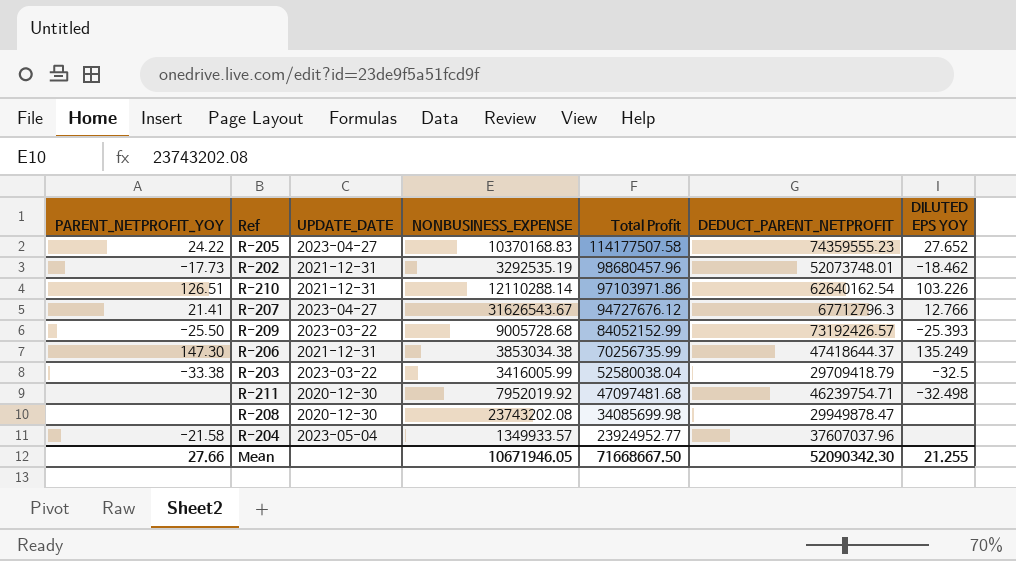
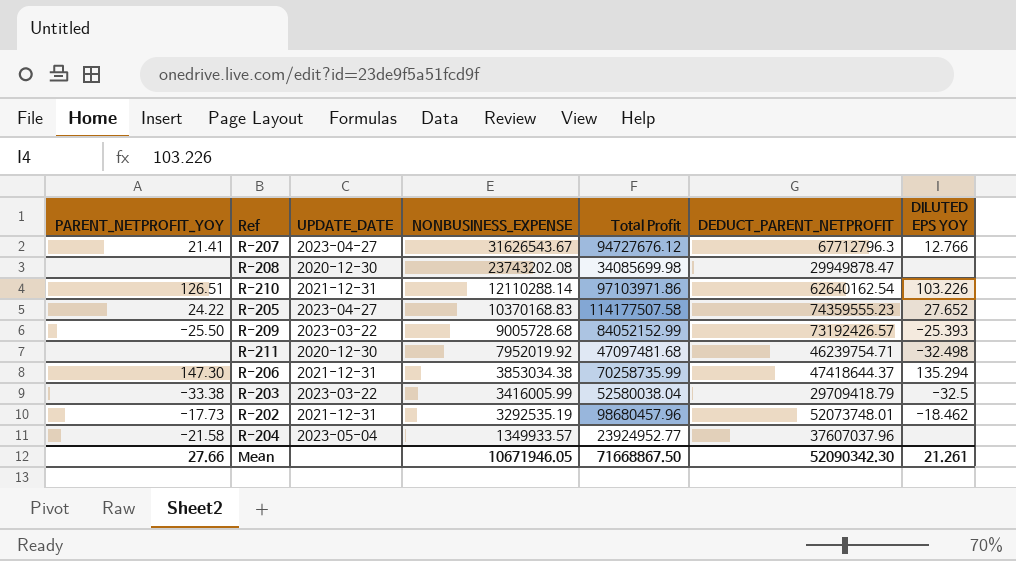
row order: Total Profit descending -> NONBUSINESS_EXPENSE descending
R-206 | Total Profit: 70256735.99 -> 70258735.99
R-206 | DILUTED EPS YOY: 135.249 -> 135.294
Mean | Total Profit: 71668667.50 -> 71668867.50
Mean | DILUTED EPS YOY: 21.255 -> 21.261

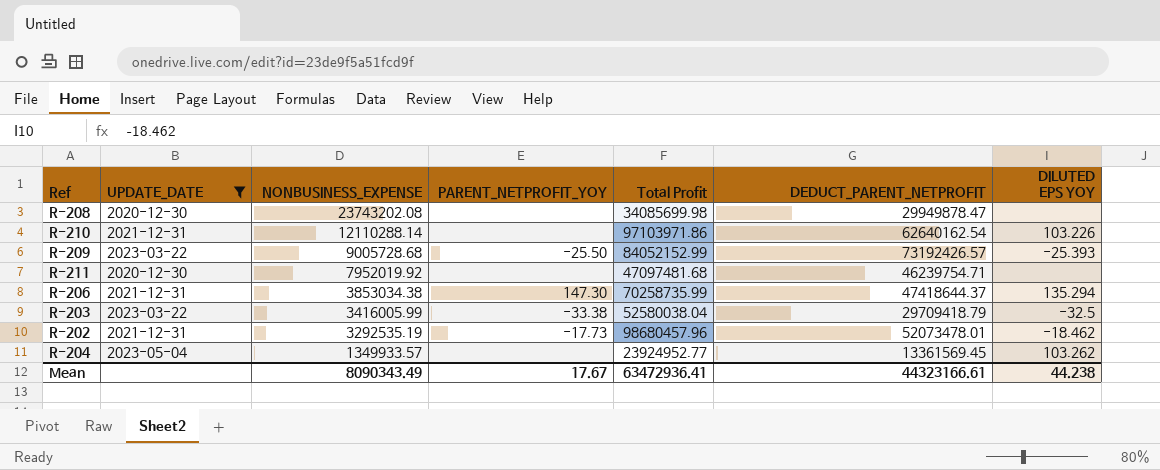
filter: none -> UPDATE_DATE != 2023-04-27
column PARENT_NETPROFIT_YOY | position: 1 -> 4
R-210 | PARENT_NETPROFIT_YOY: 126.51 -> none
R-211 | DILUTED EPS YOY: -32.498 -> none
R-202 | DEDUCT_PARENT_NETPROFIT: 52073748.01 -> 52073478.01
R-204 | PARENT_NETPROFIT_YOY: -21.58 -> none
R-204 | DEDUCT_PARENT_NETPROFIT: 37607037.96 -> 13361569.45
R-204 | DILUTED EPS YOY: none -> 103.262
Mean | NONBUSINESS_EXPENSE: 10671946.05 -> 8090343.49
Mean | PARENT_NETPROFIT_YOY: 27.66 -> 17.67
Mean | Total Profit: 71668867.50 -> 63472936.41
Mean | DEDUCT_PARENT_NETPROFIT: 52090342.30 -> 44323166.61
Mean | DILUTED EPS YOY: 21.261 -> 44.238

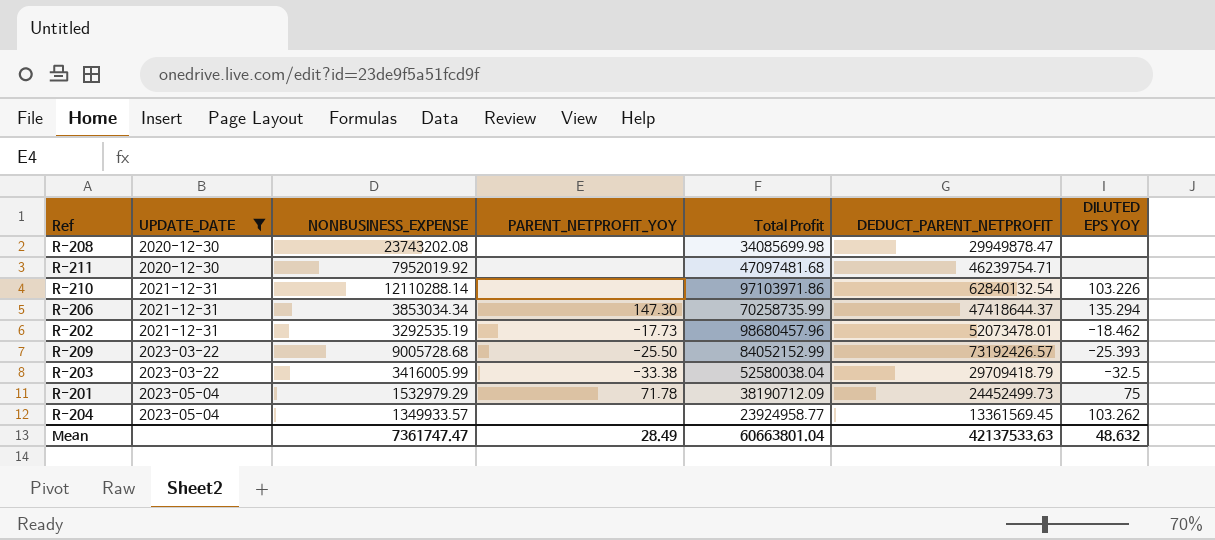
row order: NONBUSINESS_EXPENSE descending -> UPDATE_DATE ascending
R-210 | DEDUCT_PARENT_NETPROFIT: 62640162.54 -> 62840132.54
R-206 | NONBUSINESS_EXPENSE: 3853034.38 -> 3853034.34
row R-201: none -> 2023-05-04 | 1532979.29 | 71.78 | 38190712.09 | 24452499.73 | 75
R-204 | Total Profit: 23924952.77 -> 23924958.77
Mean | NONBUSINESS_EXPENSE: 8090343.49 -> 7361747.47
Mean | PARENT_NETPROFIT_YOY: 17.67 -> 28.49
Mean | Total Profit: 63472936.41 -> 60663801.04
Mean | DEDUCT_PARENT_NETPROFIT: 44323166.61 -> 42137533.63
Mean | DILUTED EPS YOY: 44.238 -> 48.632

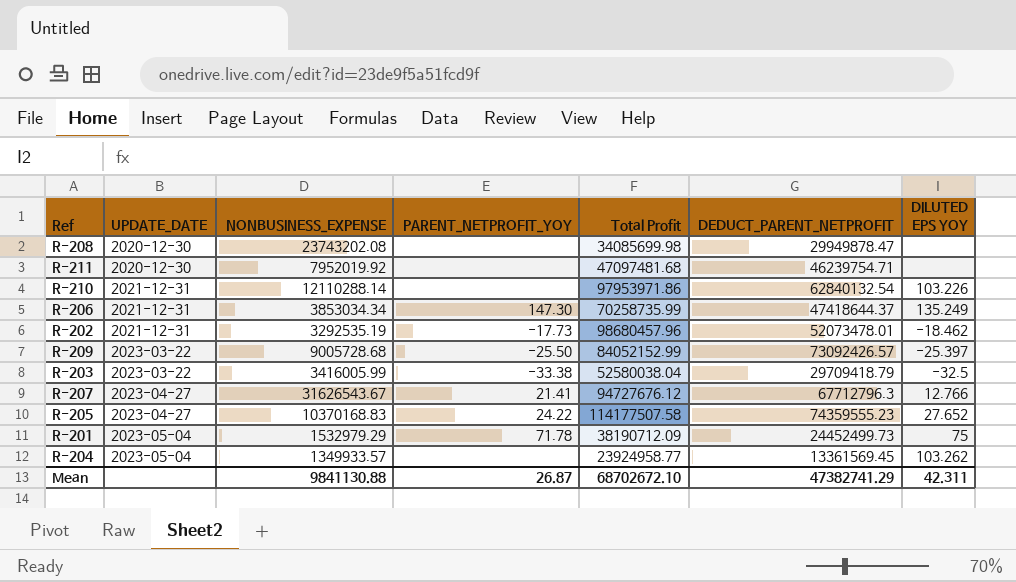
filter: UPDATE_DATE != 2023-04-27 -> none
R-210 | Total Profit: 97103971.86 -> 97953971.86
R-206 | DILUTED EPS YOY: 135.294 -> 135.249
R-209 | DEDUCT_PARENT_NETPROFIT: 73192426.57 -> 73092426.57
R-209 | DILUTED EPS YOY: -25.393 -> -25.397
Mean | NONBUSINESS_EXPENSE: 7361747.47 -> 9841130.88
Mean | PARENT_NETPROFIT_YOY: 28.49 -> 26.87
Mean | Total Profit: 60663801.04 -> 68702672.10
Mean | DEDUCT_PARENT_NETPROFIT: 42137533.63 -> 47382741.29
Mean | DILUTED EPS YOY: 48.632 -> 42.311

